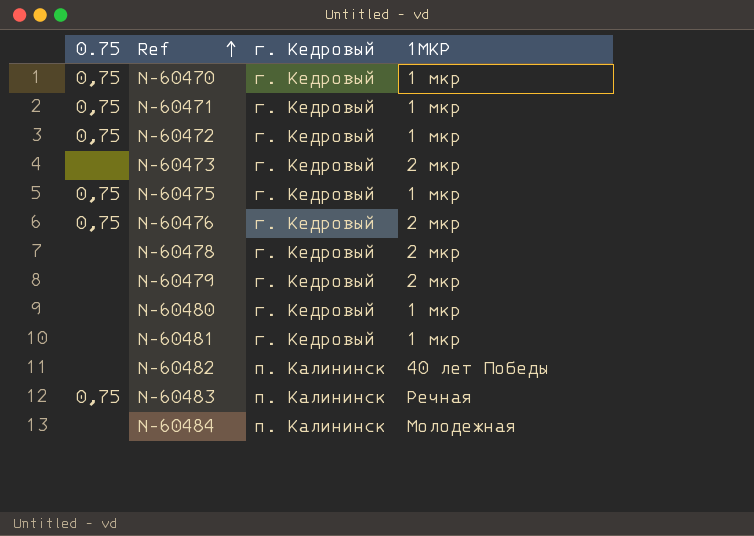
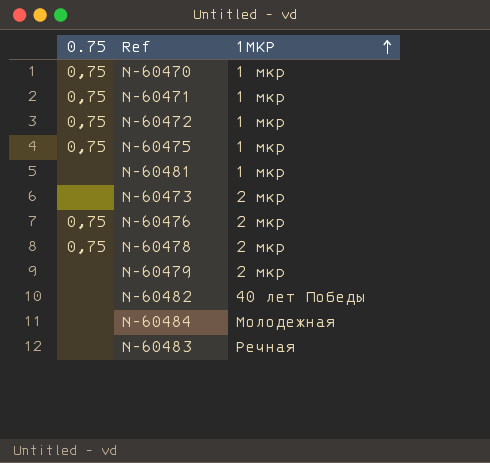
row order: Ref ascending -> 1МКР ascending
column г. Кедровый | position: 3 -> none
row N-60480: none | г. Кедровый | 1 мкр -> none
N-60478 | 0.75: none -> 0,75
N-60483 | 0.75: 0,75 -> none

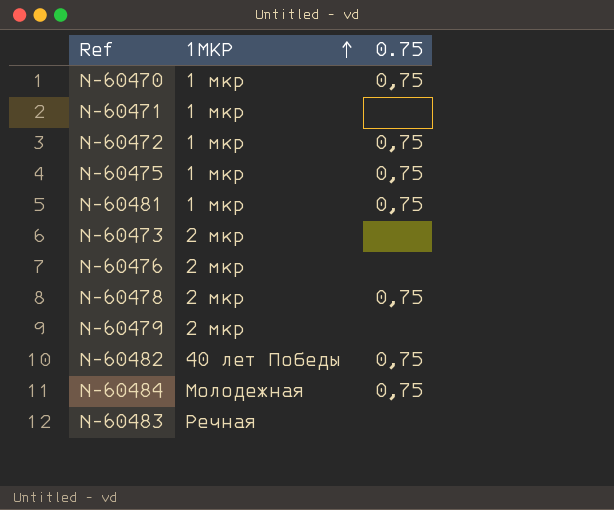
column 0.75 | position: 1 -> 3
N-60471 | 0.75: 0,75 -> none
N-60481 | 0.75: none -> 0,75
N-60476 | 0.75: 0,75 -> none
N-60482 | 0.75: none -> 0,75
N-60484 | 0.75: none -> 0,75

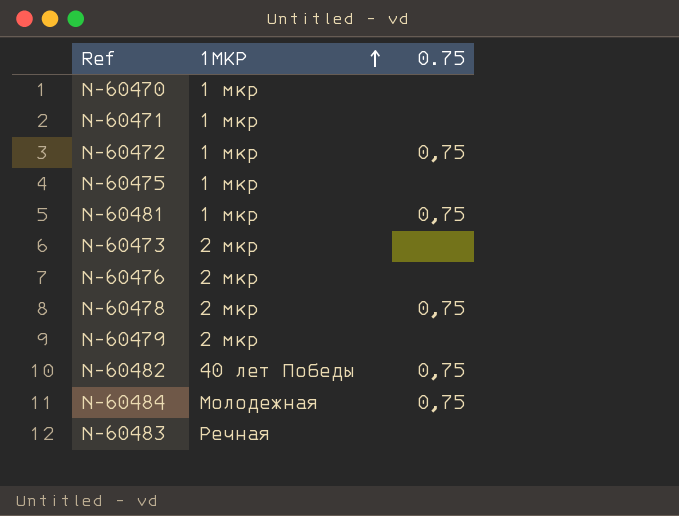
N-60470 | 0.75: 0,75 -> none
N-60475 | 0.75: 0,75 -> none

